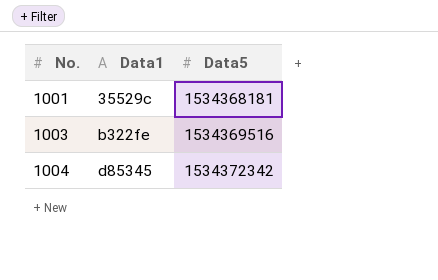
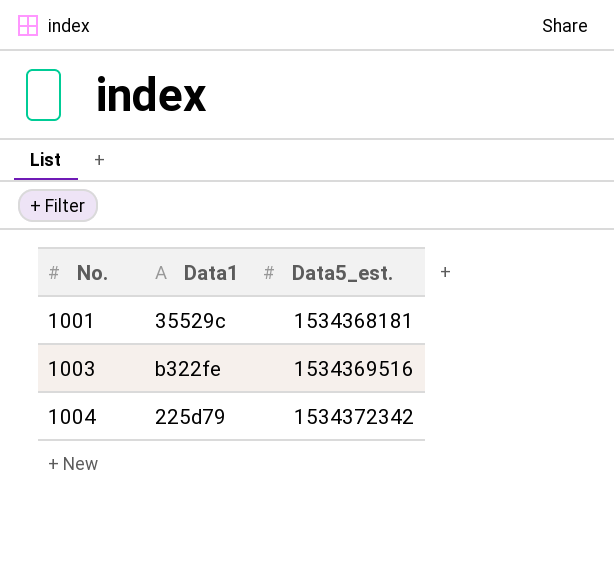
column name: Data5 -> Data5_est.
1004 | Data1: d85345 -> 225d79

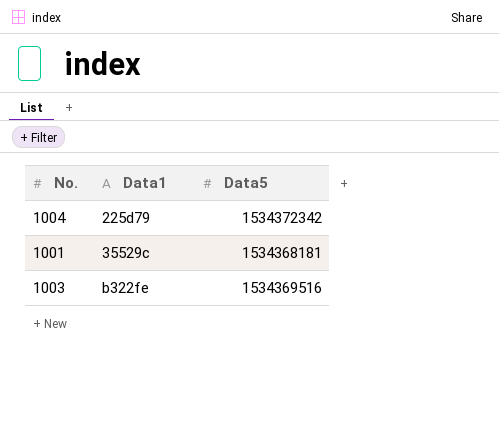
row order: No. ascending -> Data1 ascending
column name: Data5_est. -> Data5

